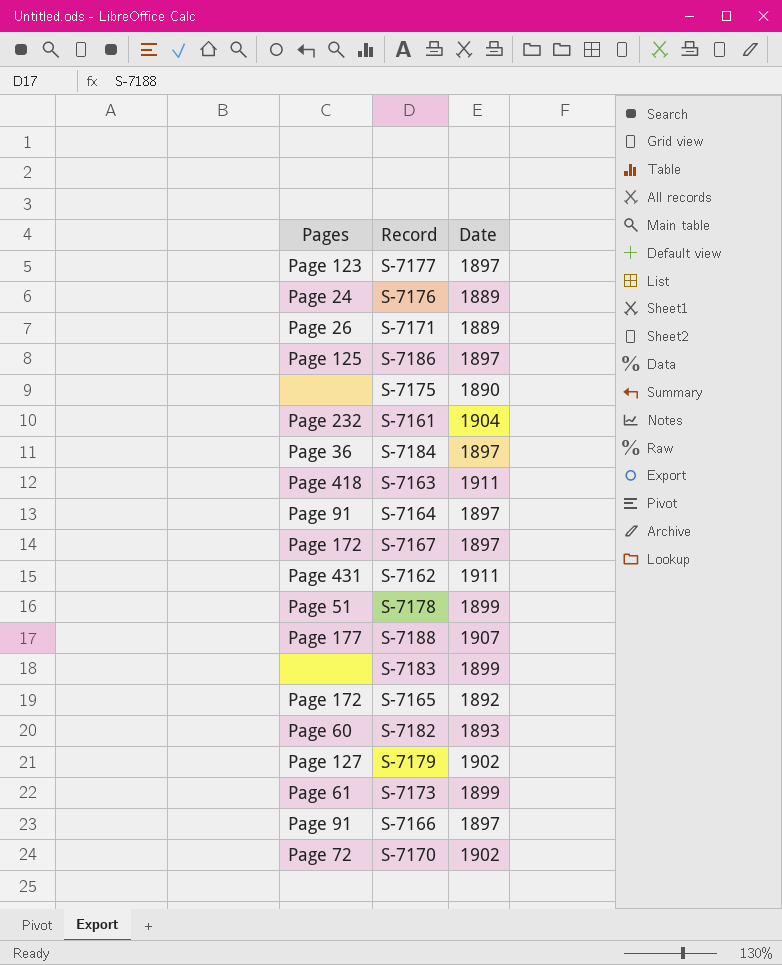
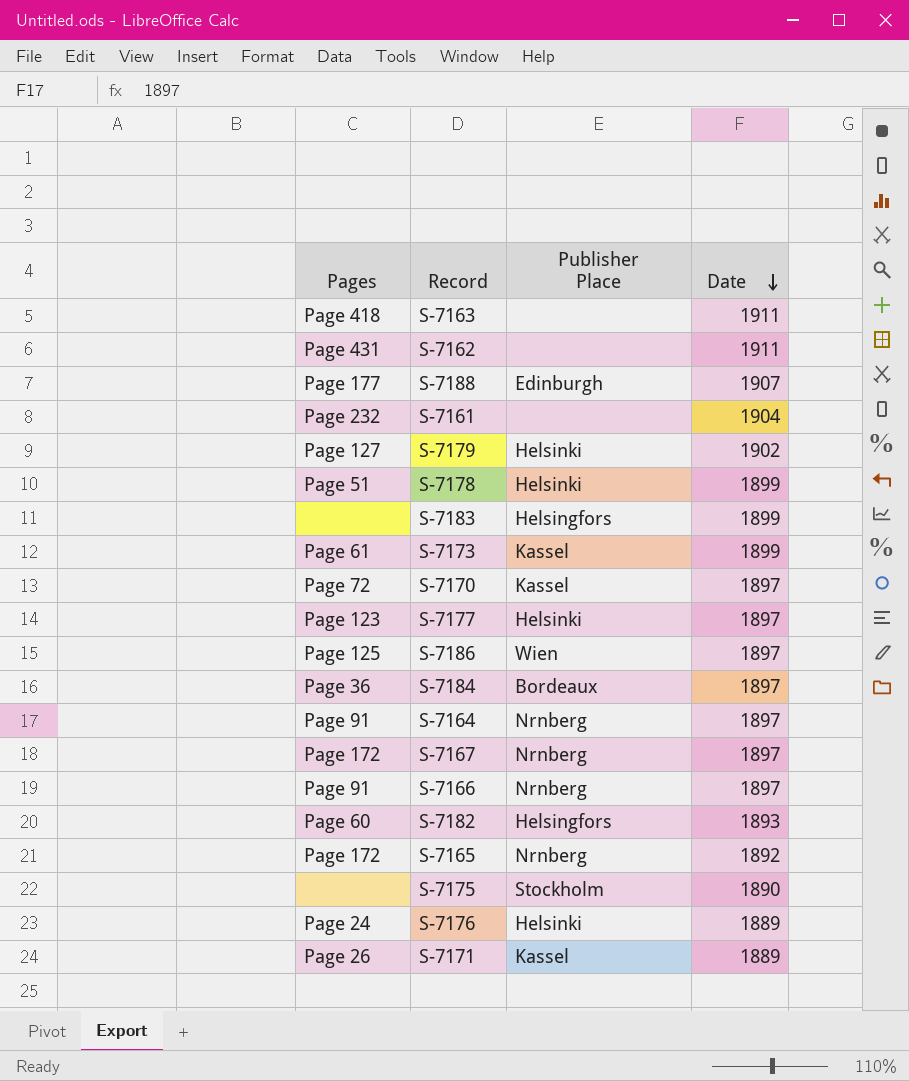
row order: none -> Date descending
column Publisher Place | position: none -> 3
S-7170 | Date: 1902 -> 1897

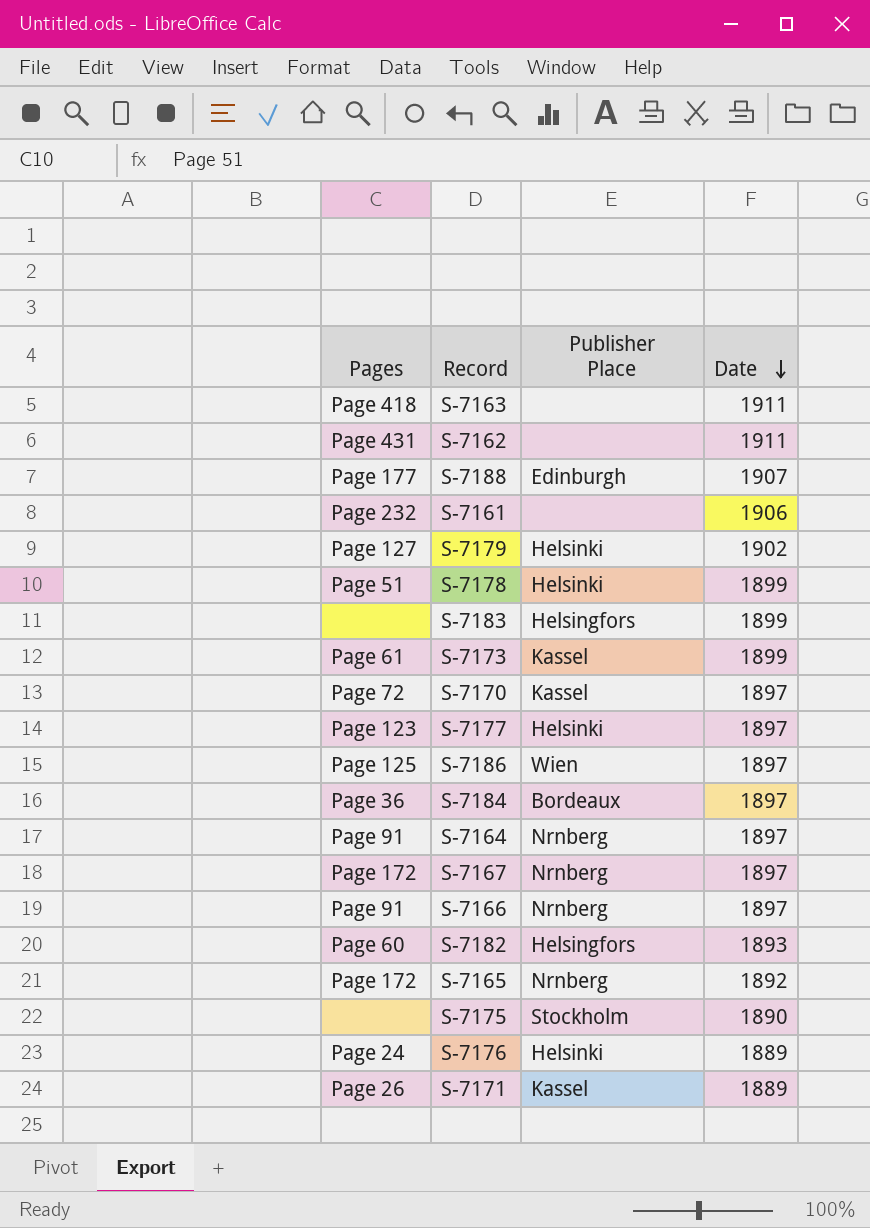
S-7161 | Date: 1904 -> 1906

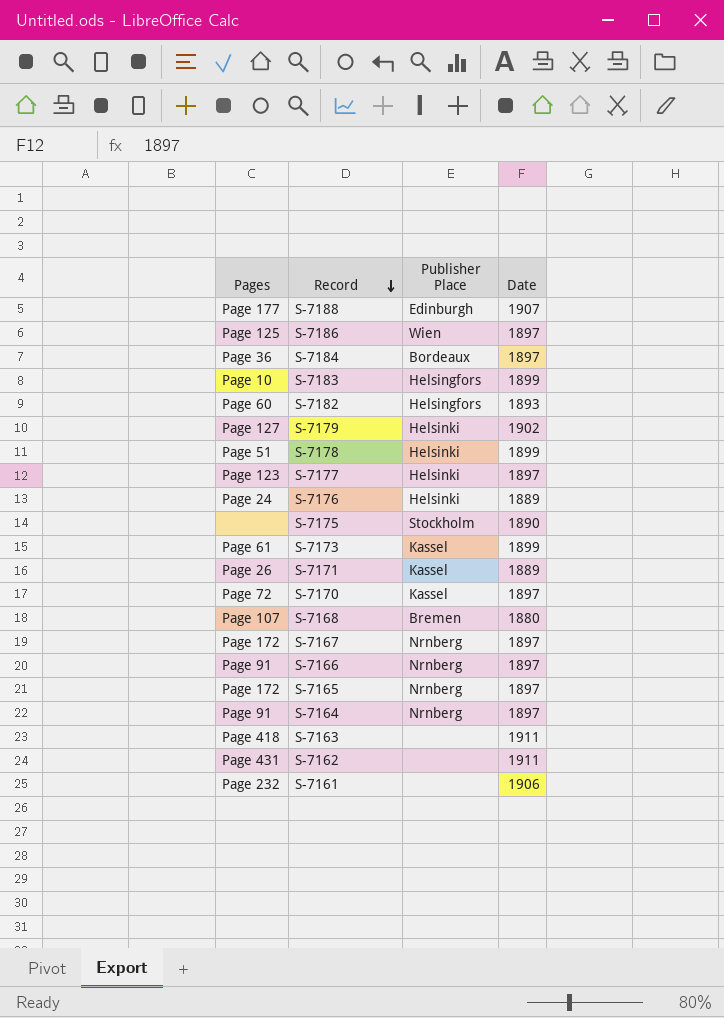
row order: Date descending -> Record descending
S-7183 | Pages: none -> Page 10
row S-7168: none -> Page 107 | Bremen | 1880
S-7165 | Date: 1892 -> 1897

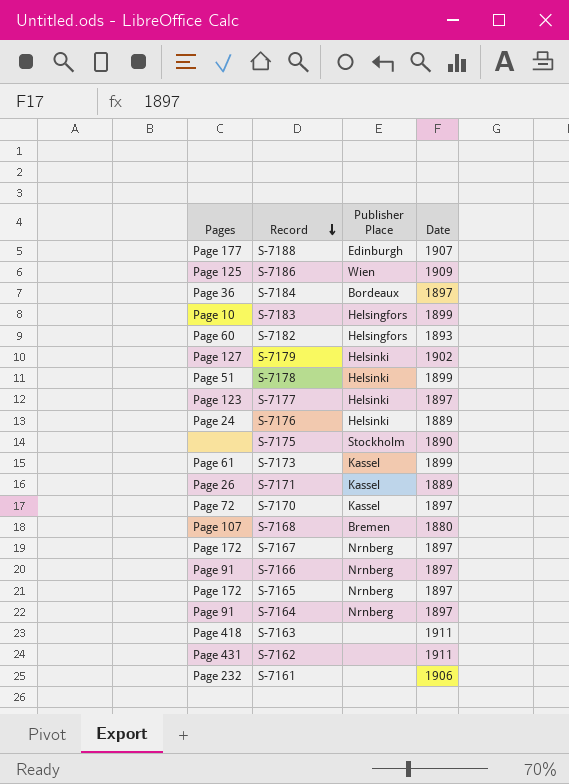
S-7186 | Date: 1897 -> 1909

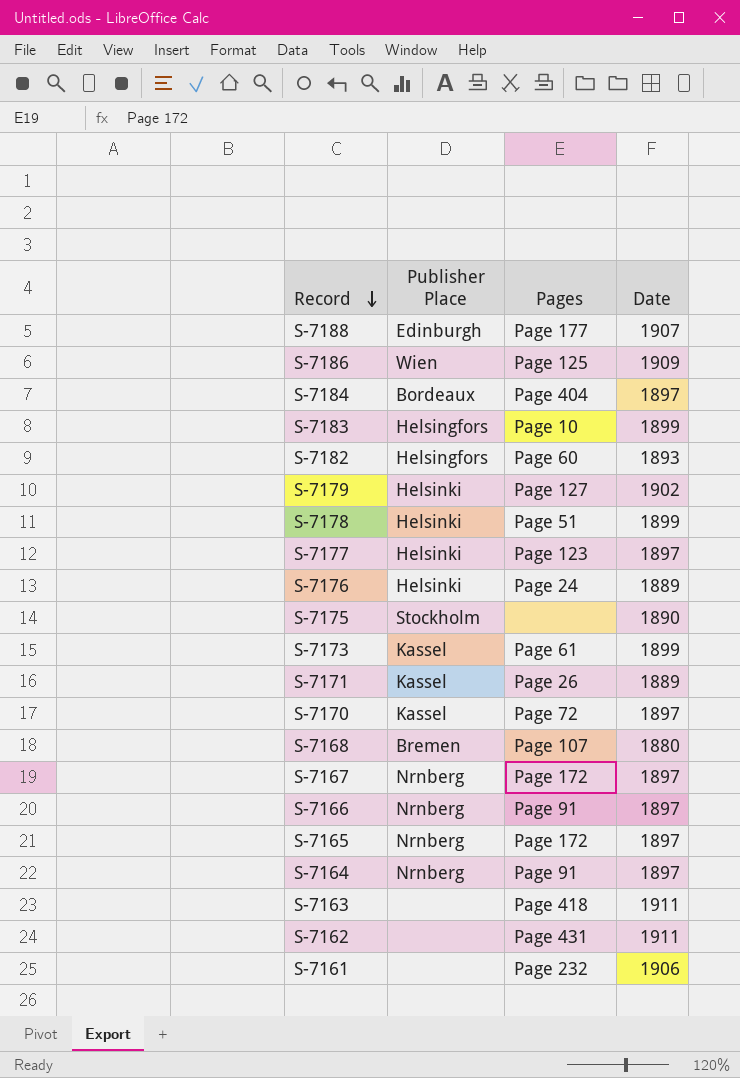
column Pages | position: 1 -> 3
S-7184 | Pages: Page 36 -> Page 404

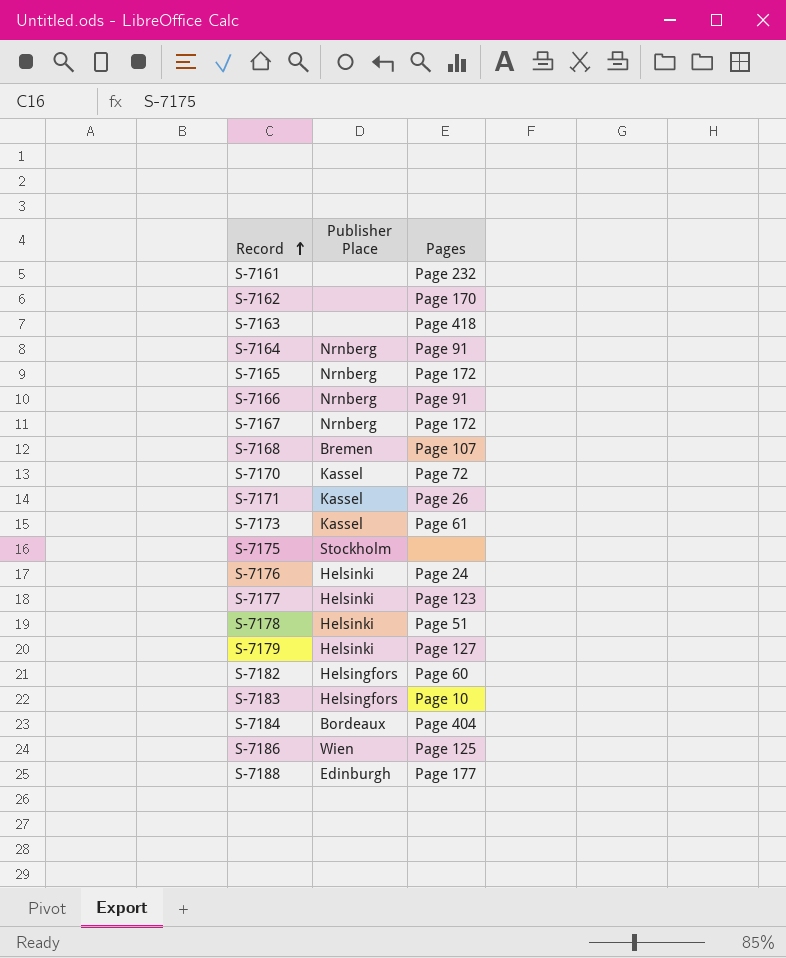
row order: Record descending -> Record ascending
column Date | position: 4 -> none
S-7162 | Pages: Page 431 -> Page 170

